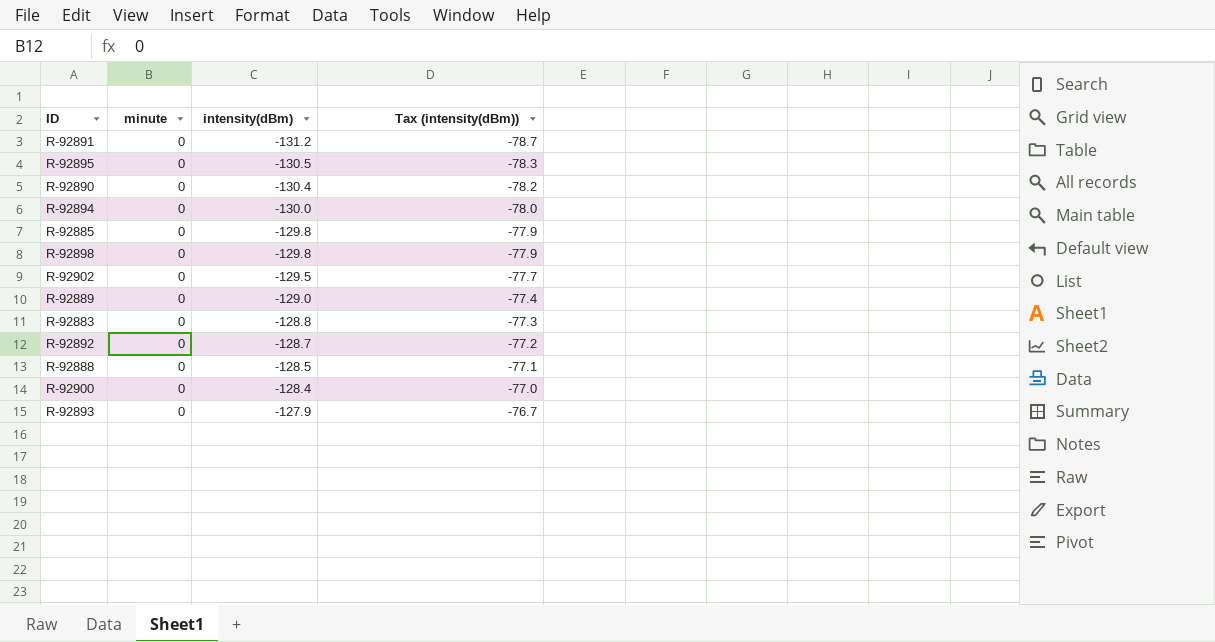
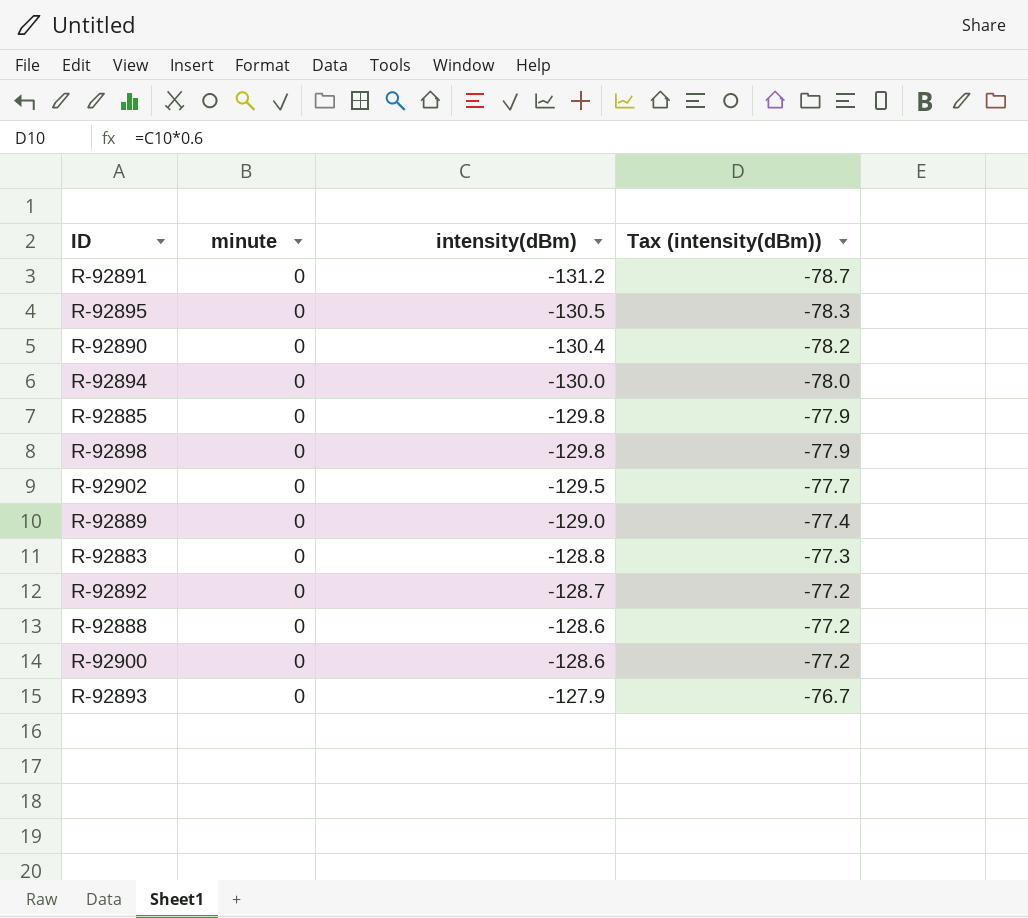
R-92888 | intensity(dBm): -128.5 -> -128.6
R-92888 | Tax (intensity(dBm)): -77.1 -> -77.2
R-92900 | intensity(dBm): -128.4 -> -128.6
R-92900 | Tax (intensity(dBm)): -77.0 -> -77.2

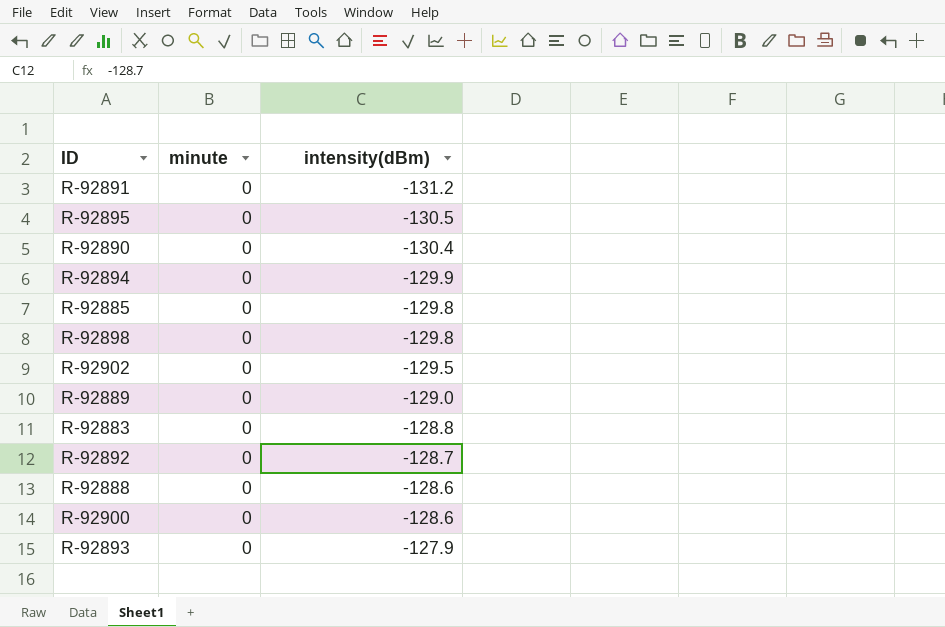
column Tax (intensity(dBm)) | formula: [intensity(dBm)] * 0.6 -> none
R-92894 | intensity(dBm): -130.0 -> -129.9

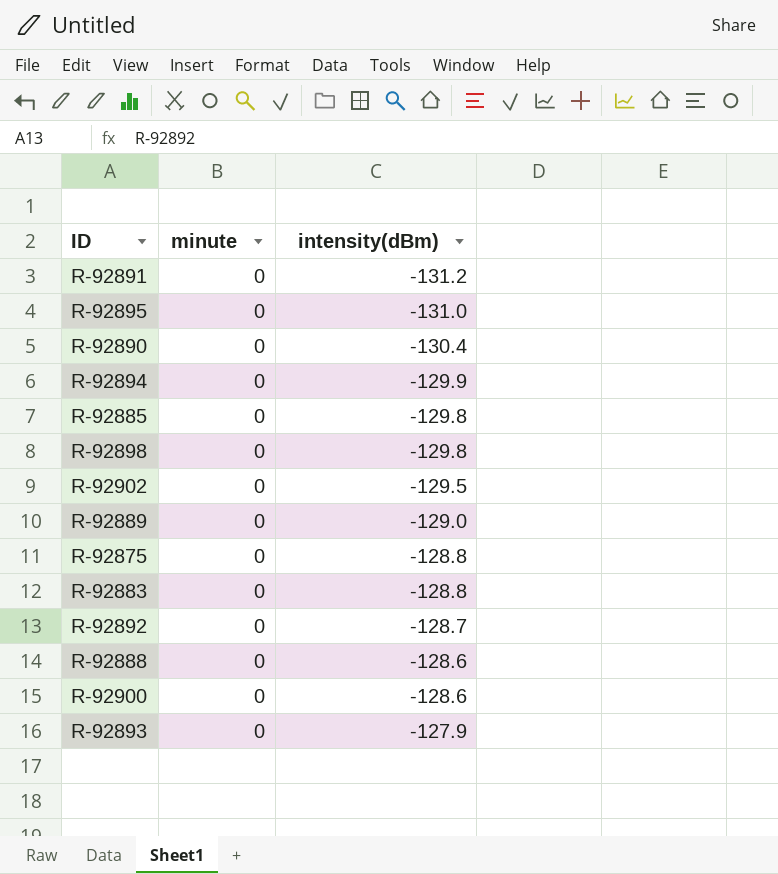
R-92895 | intensity(dBm): -130.5 -> -131.0
row R-92875: none -> 0 | -128.8

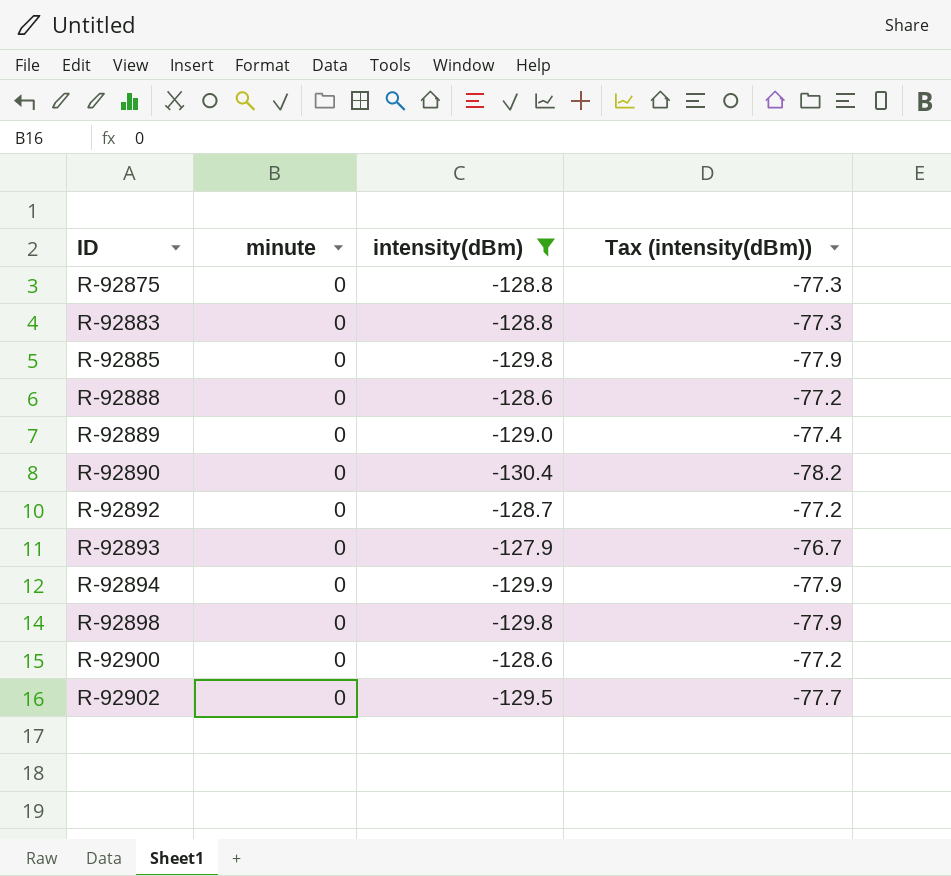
filter: none -> intensity(dBm) >= -130.4
row order: intensity(dBm) ascending -> ID ascending
column Tax (intensity(dBm)) | formula: none -> [intensity(dBm)] * 0.6

